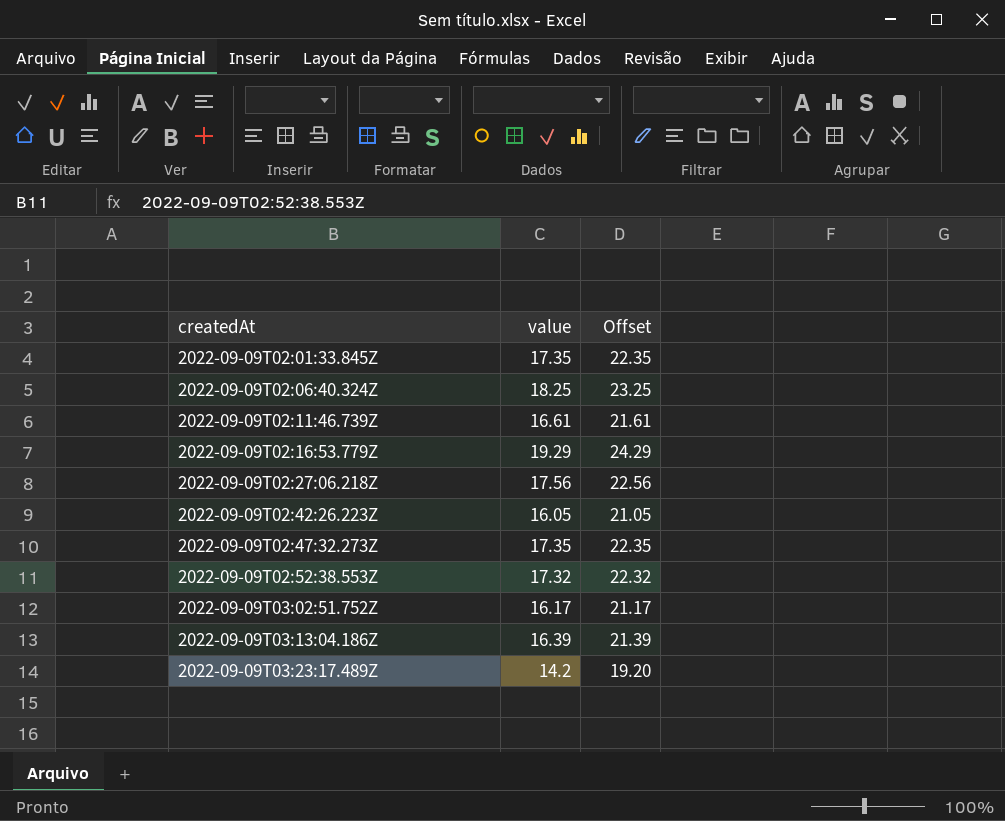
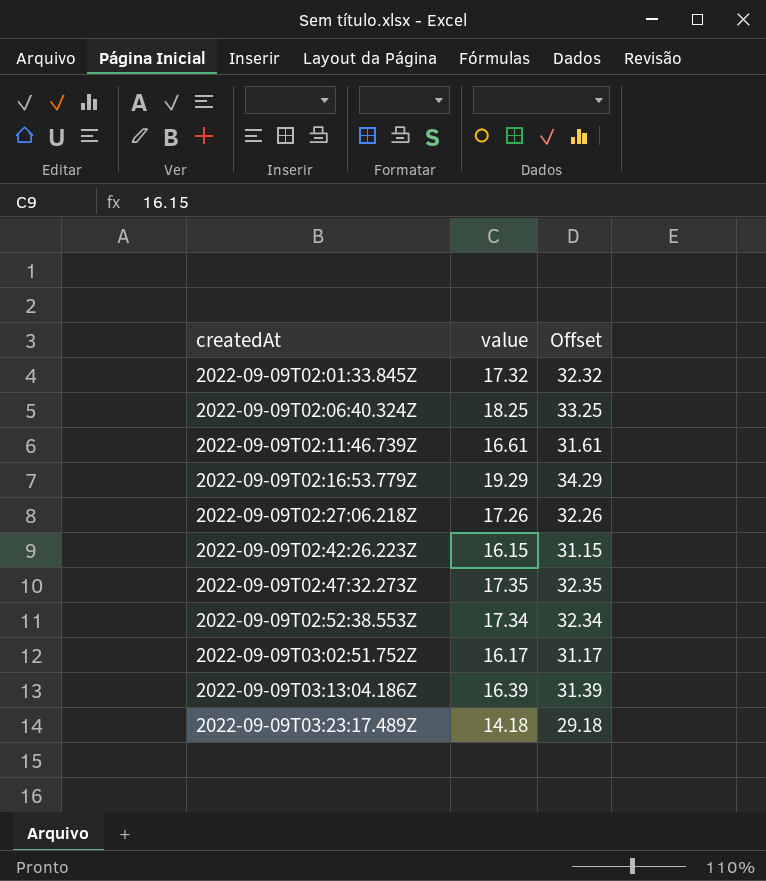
column Offset | formula: [value] + 5 -> [value] + 15
2022-09-09T02:01:33.845Z | value: 17.35 -> 17.32
2022-09-09T02:27:06.218Z | value: 17.56 -> 17.26
2022-09-09T02:42:26.223Z | value: 16.05 -> 16.15
2022-09-09T02:52:38.553Z | value: 17.32 -> 17.34
2022-09-09T03:23:17.489Z | value: 14.2 -> 14.18

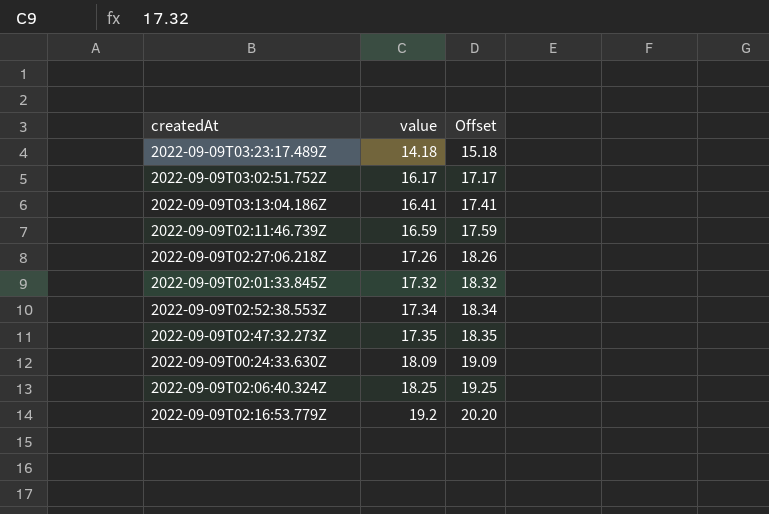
row order: createdAt ascending -> value ascending
column Offset | formula: [value] + 15 -> [value] + 1
row 2022-09-09T02:42:26.223Z: 16.15 | 31.15 -> none
2022-09-09T03:13:04.186Z | value: 16.39 -> 16.41
2022-09-09T02:11:46.739Z | value: 16.61 -> 16.59
row 2022-09-09T00:24:33.630Z: none -> 18.09 | 19.09
2022-09-09T02:16:53.779Z | value: 19.29 -> 19.2

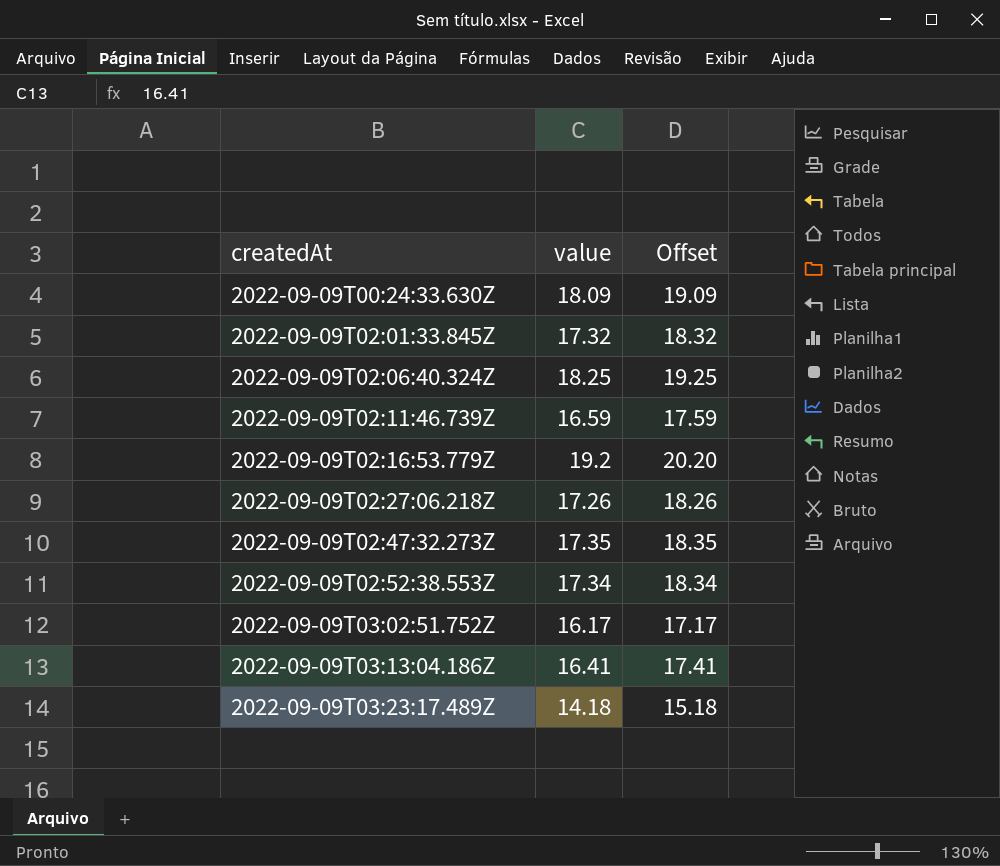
row order: value ascending -> createdAt ascending

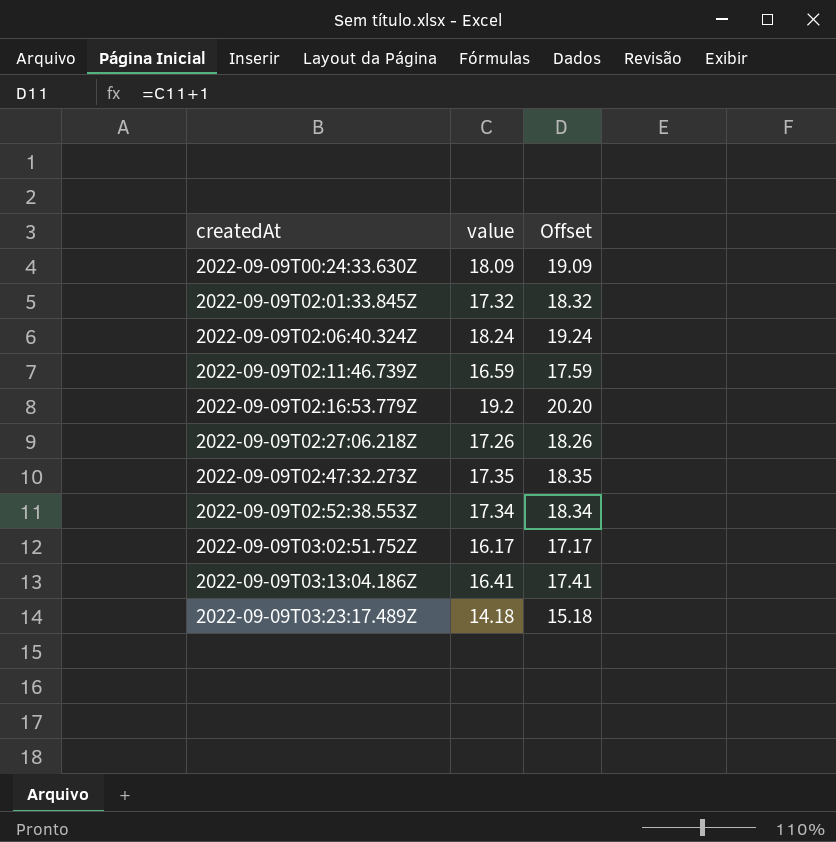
2022-09-09T02:06:40.324Z | value: 18.25 -> 18.24
2022-09-09T02:06:40.324Z | Offset: 19.25 -> 19.24

